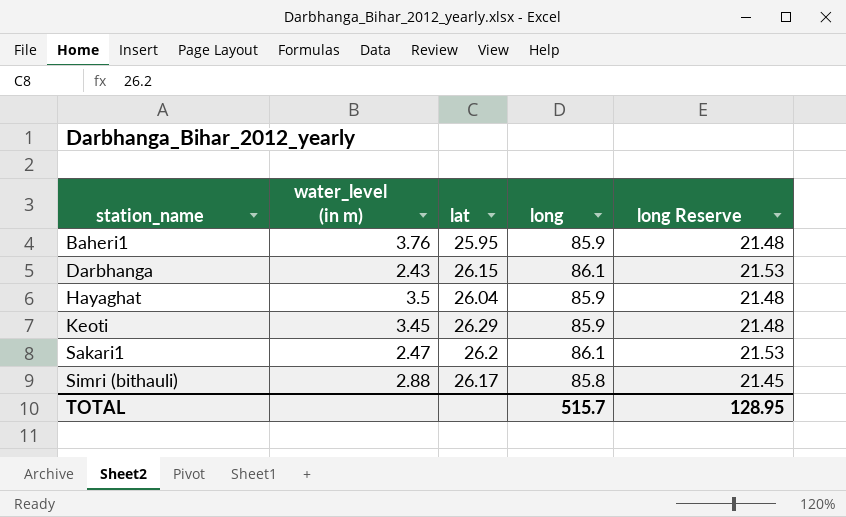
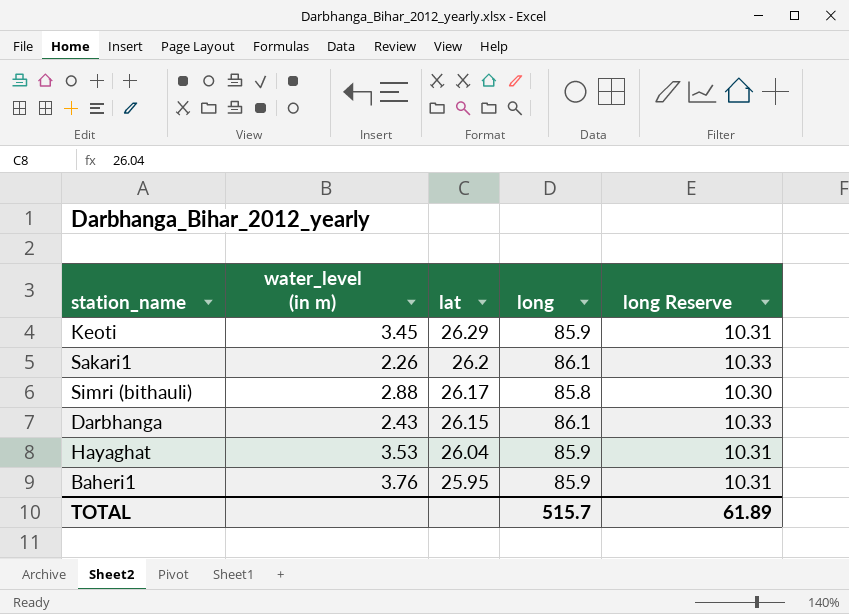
row order: station_name ascending -> lat descending
column long Reserve | formula: [long] * 0.25 -> [long] * 0.12
Sakari1 | water_level (in m): 2.47 -> 2.26
Hayaghat | water_level (in m): 3.5 -> 3.53
TOTAL | long Reserve: 128.95 -> 61.89

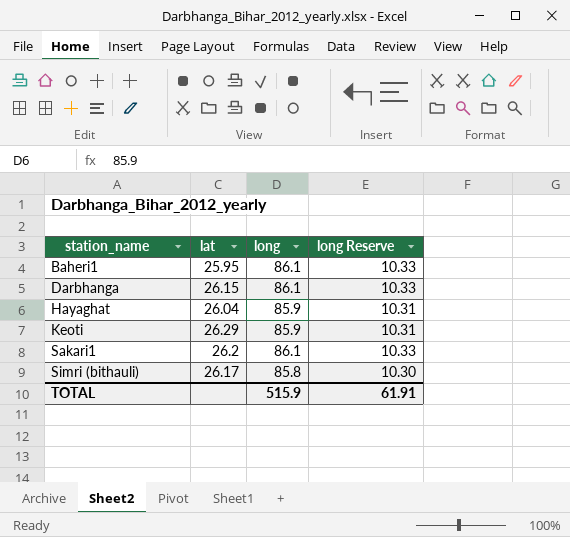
row order: lat descending -> station_name ascending
column water_level (in m) | position: 2 -> none
Baheri1 | long: 85.9 -> 86.1
Baheri1 | long Reserve: 10.31 -> 10.33
TOTAL | long: 515.7 -> 515.9
TOTAL | long Reserve: 61.89 -> 61.91

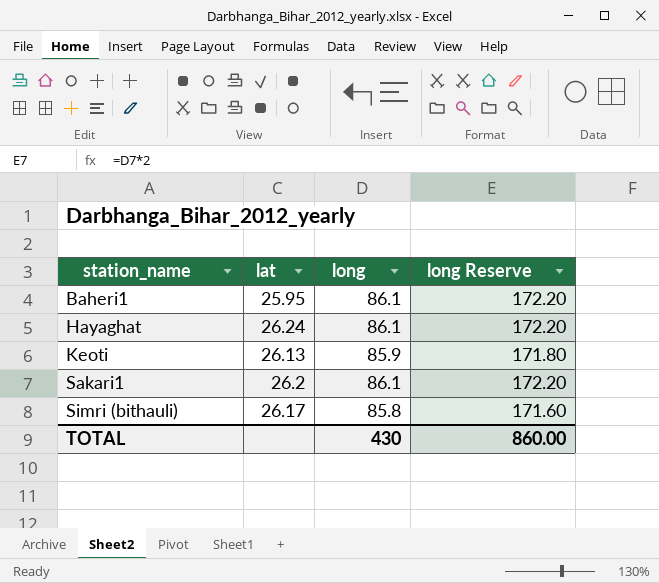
column long Reserve | formula: [long] * 0.12 -> [long] * 2
row Darbhanga: 26.15 | 86.1 | 10.33 -> none
Hayaghat | lat: 26.04 -> 26.24
Hayaghat | long: 85.9 -> 86.1
Keoti | lat: 26.29 -> 26.13
TOTAL | long: 515.9 -> 430
TOTAL | long Reserve: 61.91 -> 860.00

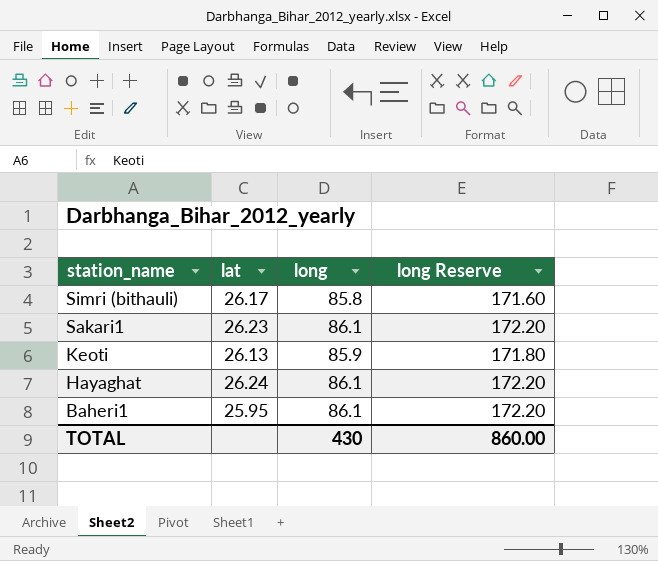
row order: station_name ascending -> station_name descending
Sakari1 | lat: 26.2 -> 26.23

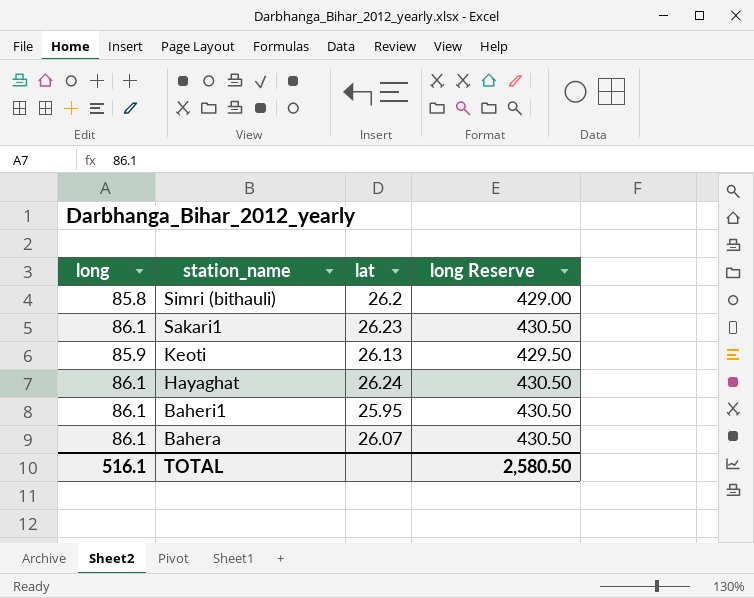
column long | position: 3 -> 1
column long Reserve | formula: [long] * 2 -> [long] * 5
Simri (bithauli) | lat: 26.17 -> 26.2
row Bahera: none -> 86.1 | 26.07 | 430.50
TOTAL | long: 430 -> 516.1
TOTAL | long Reserve: 860.00 -> 2,580.50

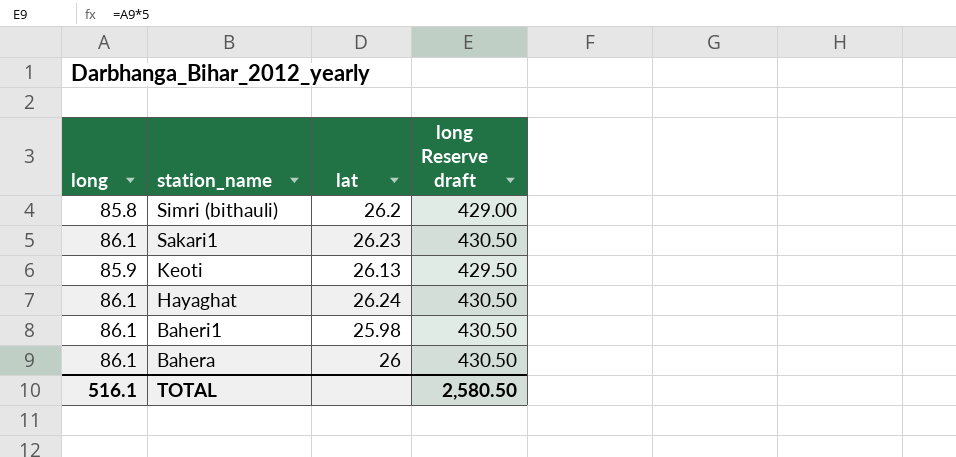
column name: long Reserve -> long Reserve draft
Baheri1 | lat: 25.95 -> 25.98
Bahera | lat: 26.07 -> 26

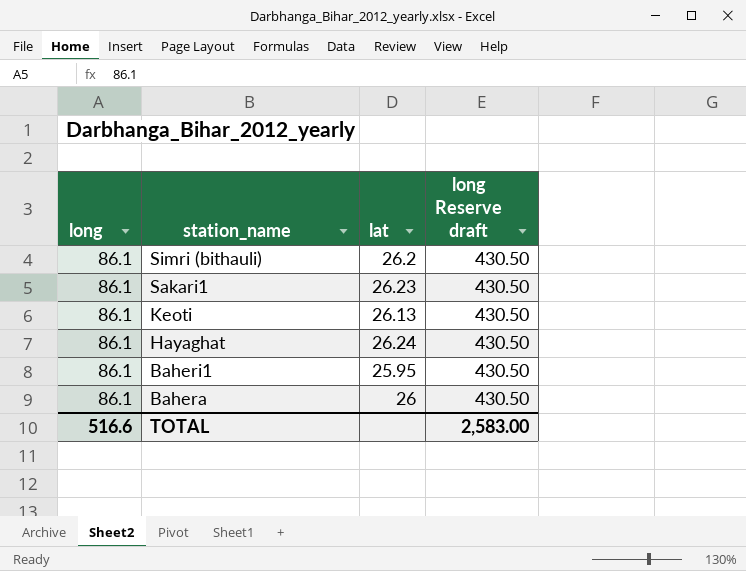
Simri (bithauli) | long: 85.8 -> 86.1
Simri (bithauli) | long Reserve draft: 429.00 -> 430.50
Keoti | long: 85.9 -> 86.1
Keoti | long Reserve draft: 429.50 -> 430.50
Baheri1 | lat: 25.98 -> 25.95
TOTAL | long: 516.1 -> 516.6
TOTAL | long Reserve draft: 2,580.50 -> 2,583.00

